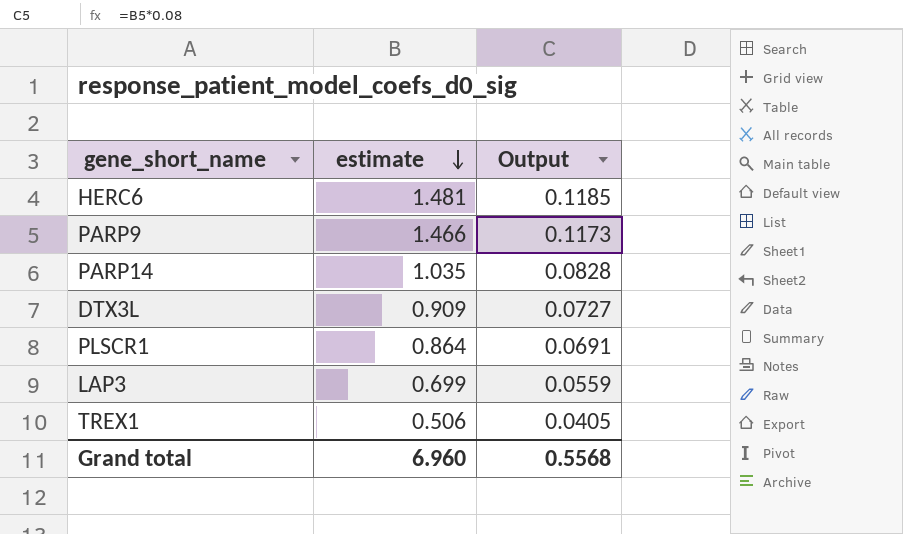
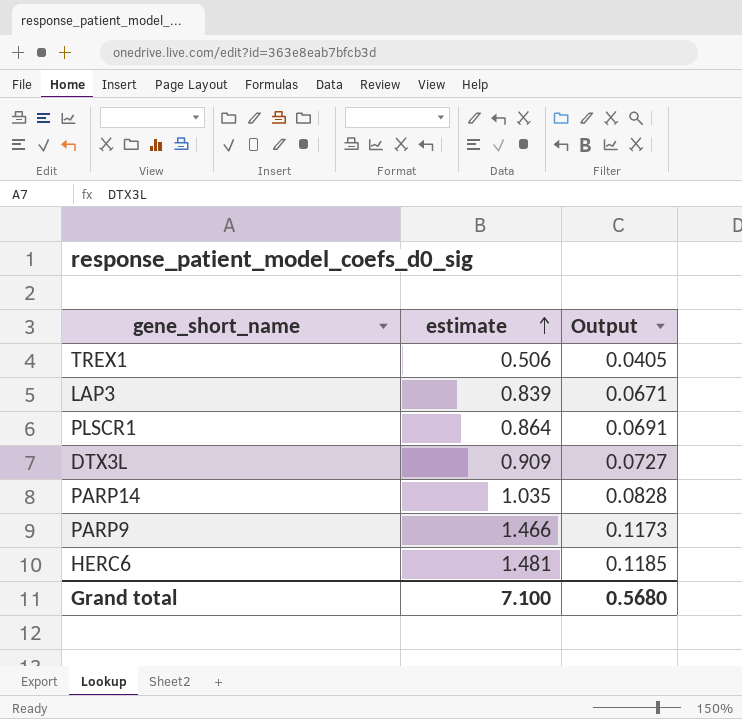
row order: estimate descending -> estimate ascending
LAP3 | estimate: 0.699 -> 0.839
LAP3 | Output: 0.0559 -> 0.0671
Grand total | estimate: 6.960 -> 7.100
Grand total | Output: 0.5568 -> 0.5680

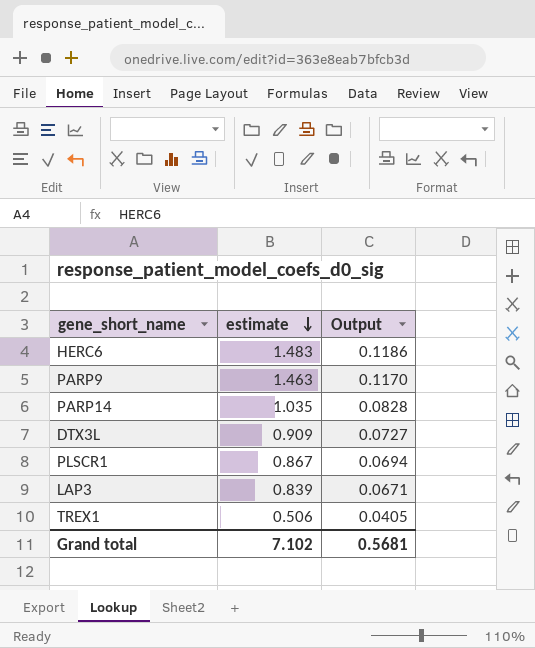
row order: estimate ascending -> estimate descending
HERC6 | estimate: 1.481 -> 1.483
HERC6 | Output: 0.1185 -> 0.1186
PARP9 | estimate: 1.466 -> 1.463
PARP9 | Output: 0.1173 -> 0.1170
PLSCR1 | estimate: 0.864 -> 0.867
PLSCR1 | Output: 0.0691 -> 0.0694
Grand total | estimate: 7.100 -> 7.102
Grand total | Output: 0.5680 -> 0.5681

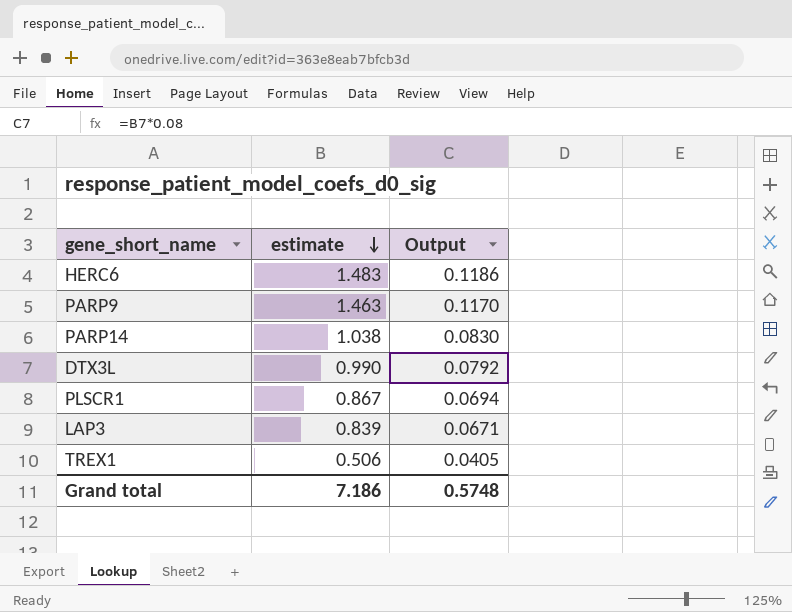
PARP14 | estimate: 1.035 -> 1.038
PARP14 | Output: 0.0828 -> 0.0830
DTX3L | estimate: 0.909 -> 0.990
DTX3L | Output: 0.0727 -> 0.0792
Grand total | estimate: 7.102 -> 7.186
Grand total | Output: 0.5681 -> 0.5748

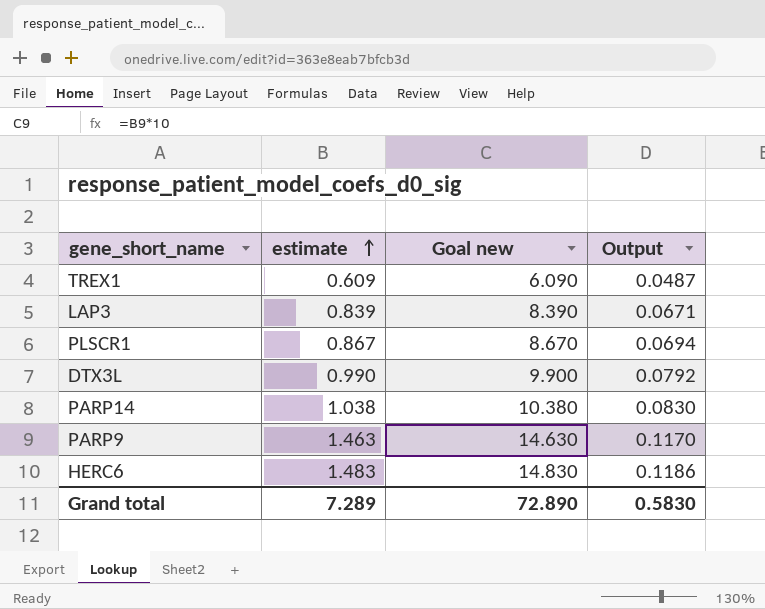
row order: estimate descending -> estimate ascending
column Goal new | formula: none -> [estimate] * 10
TREX1 | estimate: 0.506 -> 0.609
TREX1 | Output: 0.0405 -> 0.0487
Grand total | estimate: 7.186 -> 7.289
Grand total | Output: 0.5748 -> 0.5830

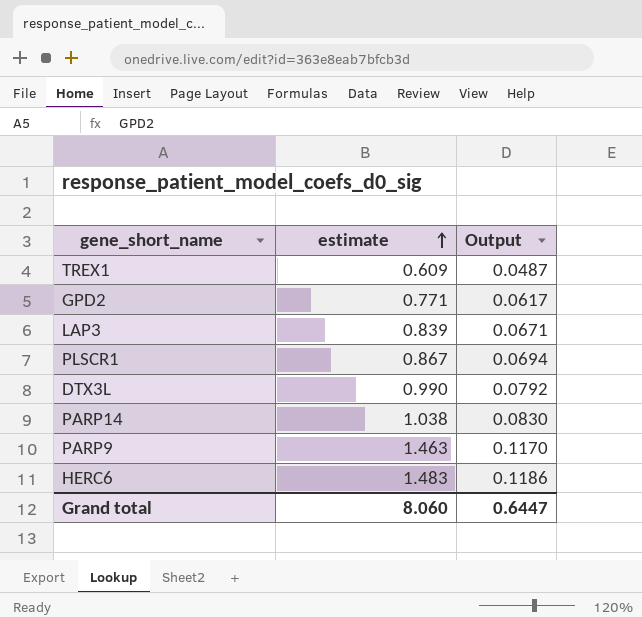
column Goal new | formula: [estimate] * 10 -> none
row GPD2: none -> 0.771 | 0.0617
Grand total | estimate: 7.289 -> 8.060
Grand total | Output: 0.5830 -> 0.6447

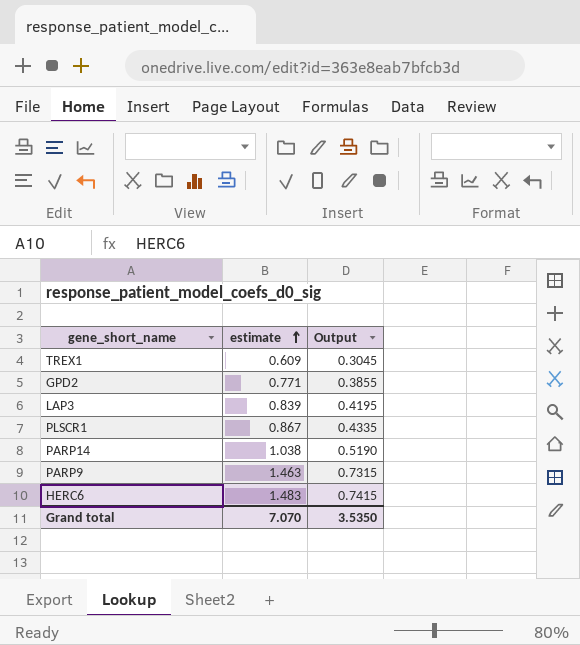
column Output | formula: [estimate] * 0.08 -> [estimate] * 0.5
row DTX3L: 0.990 | 0.0792 -> none
Grand total | estimate: 8.060 -> 7.070
Grand total | Output: 0.6447 -> 3.5350

